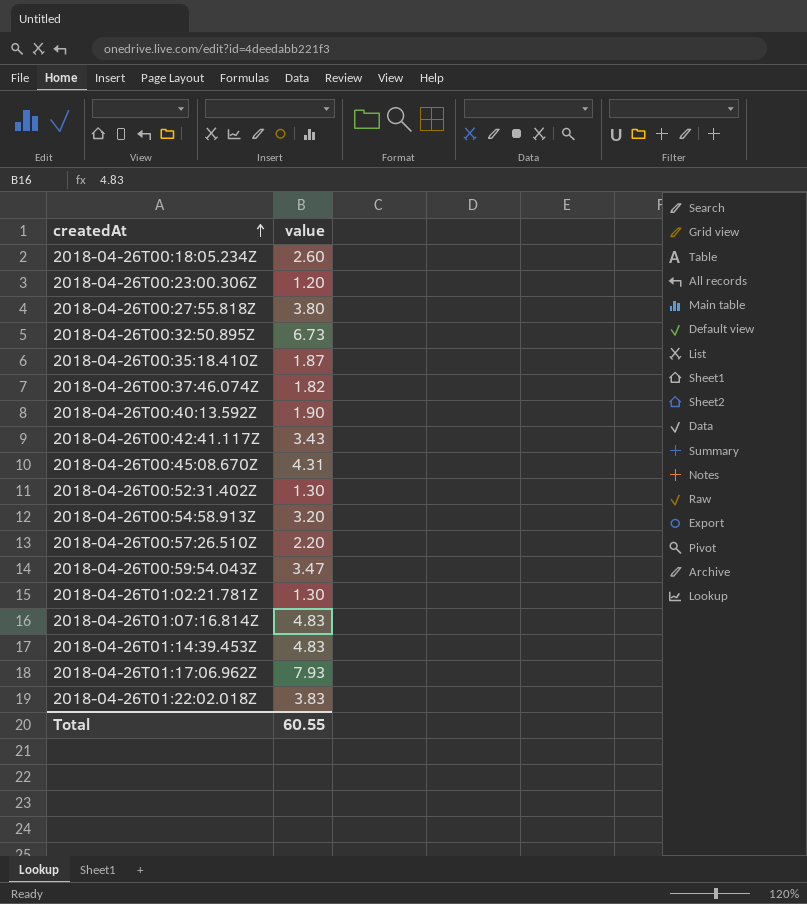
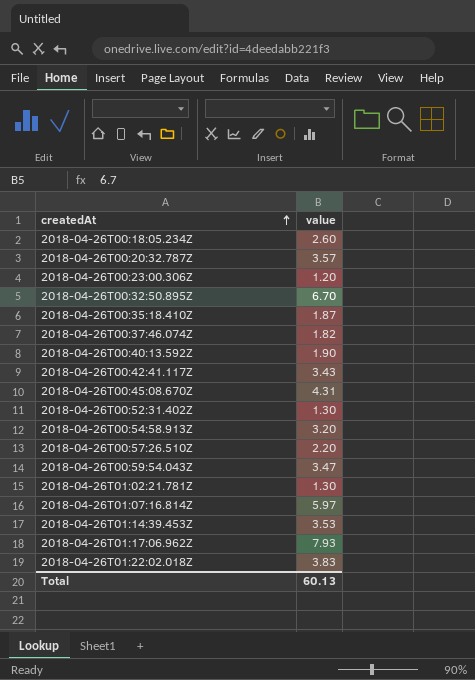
row 2018-04-26T00:27:55.818Z: 3.80 -> none
row 2018-04-26T00:20:32.787Z: none -> 3.57
2018-04-26T00:32:50.895Z | value: 6.73 -> 6.70
2018-04-26T01:07:16.814Z | value: 4.83 -> 5.97
2018-04-26T01:14:39.453Z | value: 4.83 -> 3.53
Total | value: 60.55 -> 60.13

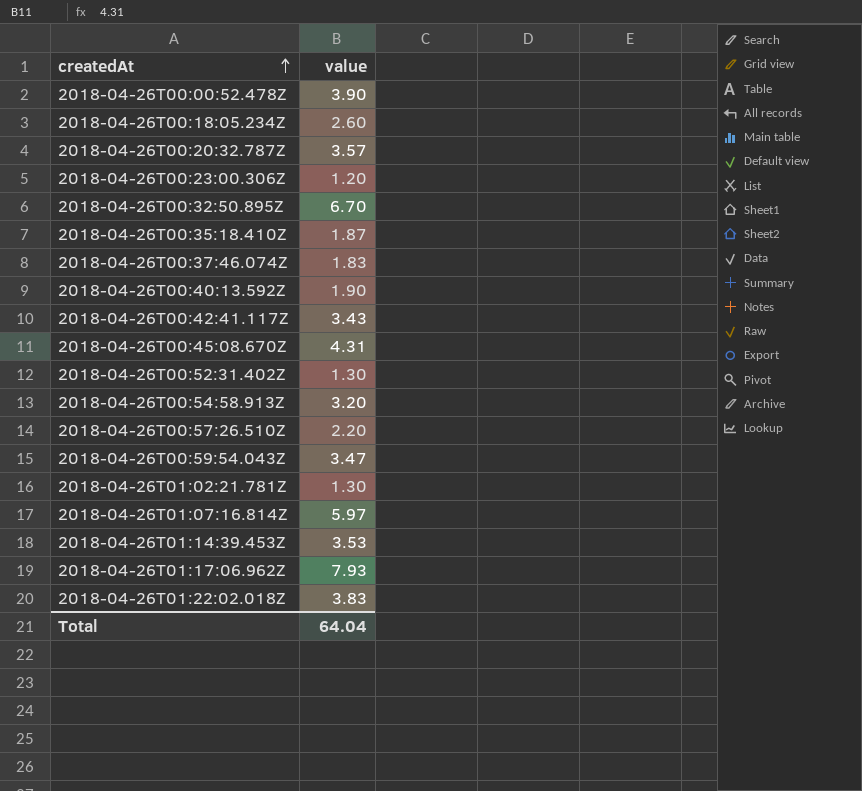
row 2018-04-26T00:00:52.478Z: none -> 3.90
2018-04-26T00:37:46.074Z | value: 1.82 -> 1.83
Total | value: 60.13 -> 64.04

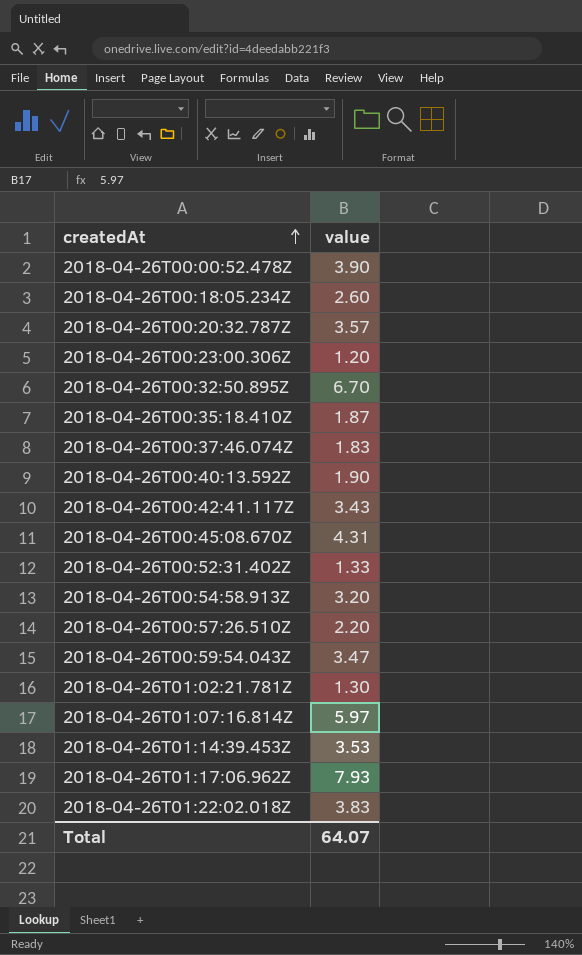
2018-04-26T00:52:31.402Z | value: 1.30 -> 1.33
Total | value: 64.04 -> 64.07

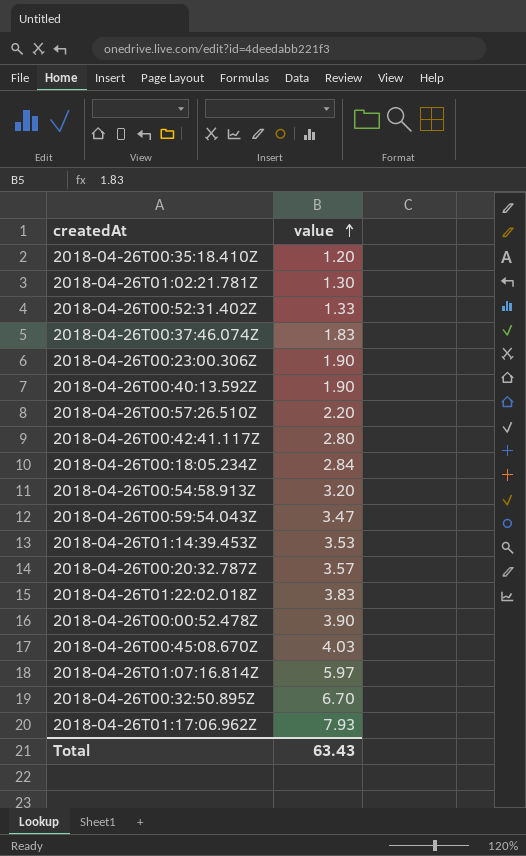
row order: createdAt ascending -> value ascending
2018-04-26T00:35:18.410Z | value: 1.87 -> 1.20
2018-04-26T00:23:00.306Z | value: 1.20 -> 1.90
2018-04-26T00:42:41.117Z | value: 3.43 -> 2.80
2018-04-26T00:18:05.234Z | value: 2.60 -> 2.84
2018-04-26T00:45:08.670Z | value: 4.31 -> 4.03
Total | value: 64.07 -> 63.43

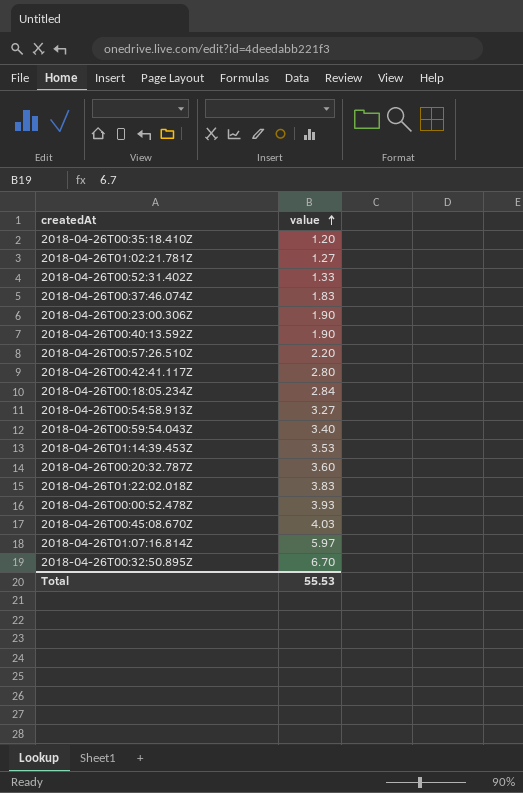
row 2018-04-26T01:17:06.962Z: 7.93 -> none
2018-04-26T01:02:21.781Z | value: 1.30 -> 1.27
2018-04-26T00:54:58.913Z | value: 3.20 -> 3.27
2018-04-26T00:59:54.043Z | value: 3.47 -> 3.40
2018-04-26T00:20:32.787Z | value: 3.57 -> 3.60
2018-04-26T00:00:52.478Z | value: 3.90 -> 3.93
Total | value: 63.43 -> 55.53

